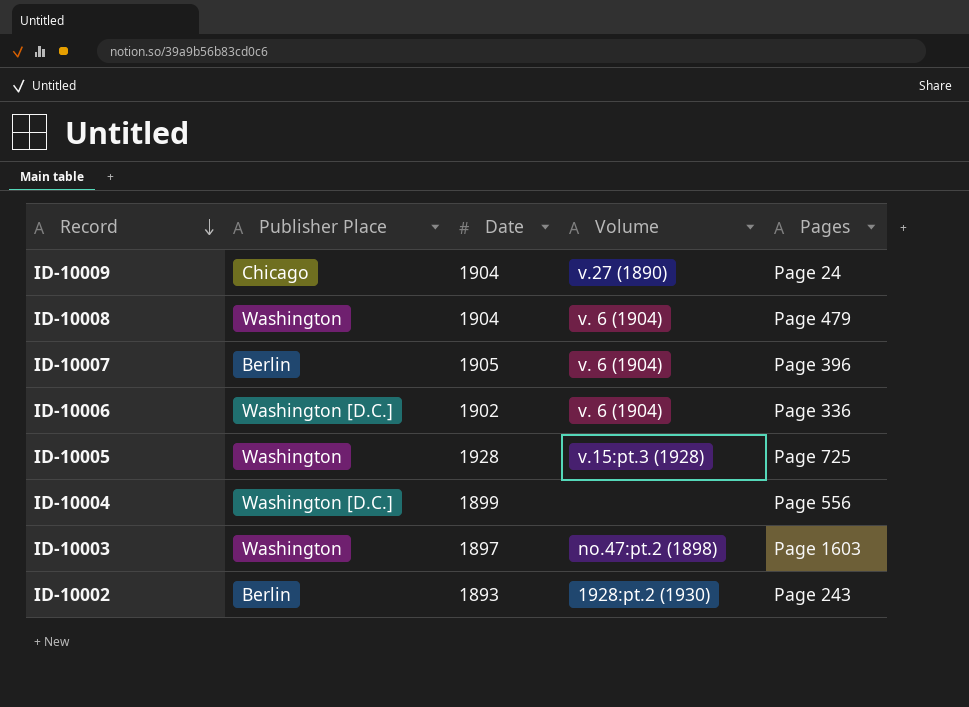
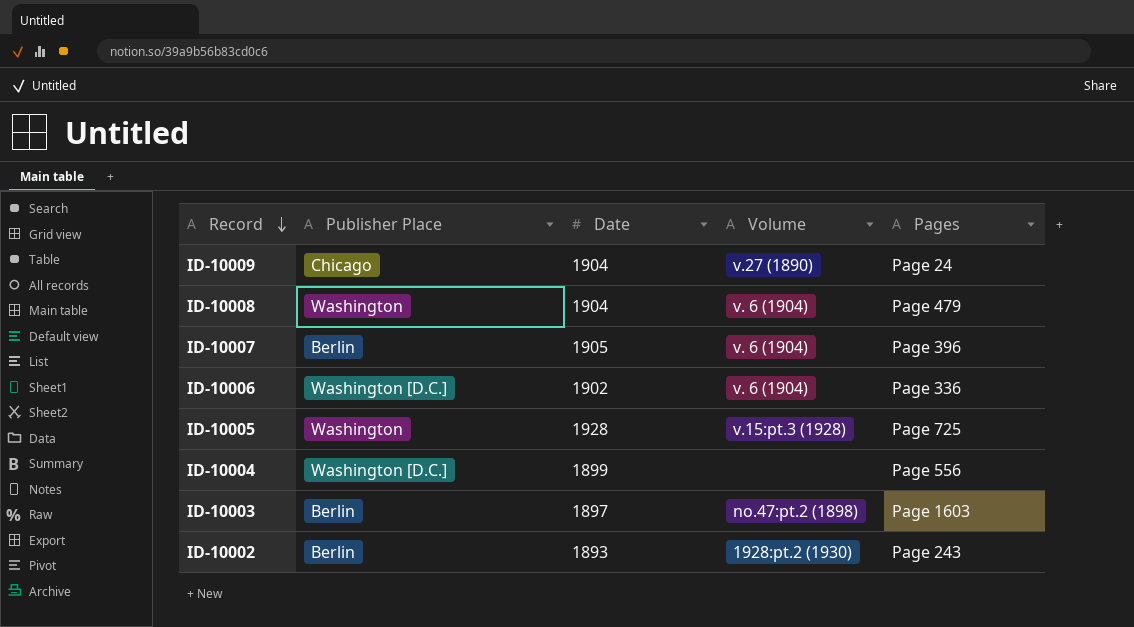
ID-10003 | Publisher Place: Washington -> Berlin

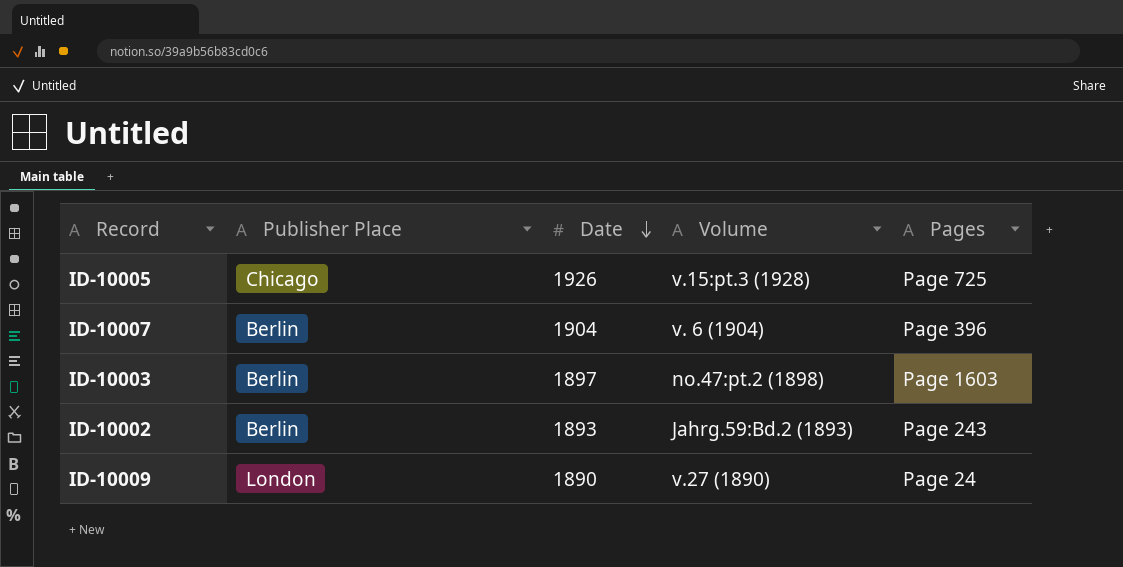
row order: Record descending -> Date descending
row ID-10008: Washington | 1904 | v. 6 (1904) | Page 479 -> none
row ID-10006: Washington [D.C.] | 1902 | v. 6 (1904) | Page 336 -> none
row ID-10004: Washington [D.C.] | 1899 | none | Page 556 -> none
ID-10005 | Publisher Place: Washington -> Chicago
ID-10005 | Date: 1928 -> 1926
ID-10007 | Date: 1905 -> 1904
ID-10002 | Volume: 1928:pt.2 (1930) -> Jahrg.59:Bd.2 (1893)
ID-10009 | Publisher Place: Chicago -> London
ID-10009 | Date: 1904 -> 1890

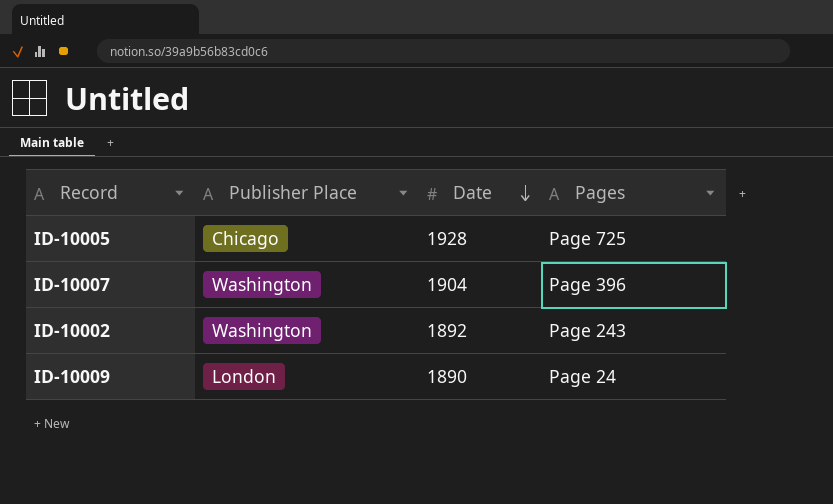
column Volume | position: 4 -> none
row ID-10003: Berlin | 1897 | no.47:pt.2 (1898) | Page 1603 -> none
ID-10005 | Date: 1926 -> 1928
ID-10007 | Publisher Place: Berlin -> Washington
ID-10002 | Publisher Place: Berlin -> Washington
ID-10002 | Date: 1893 -> 1892

